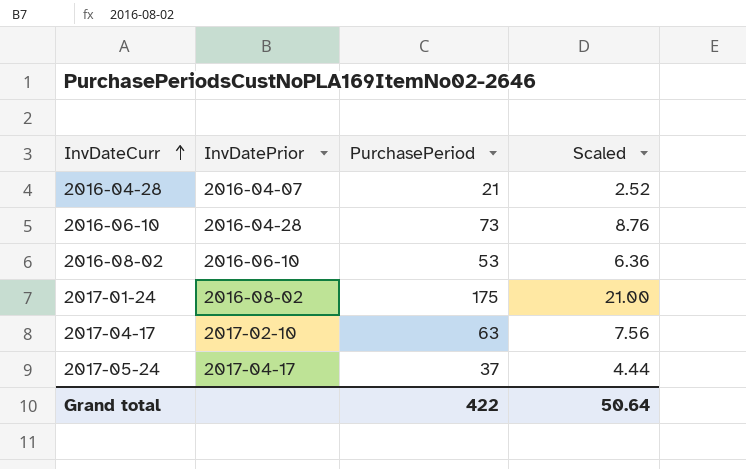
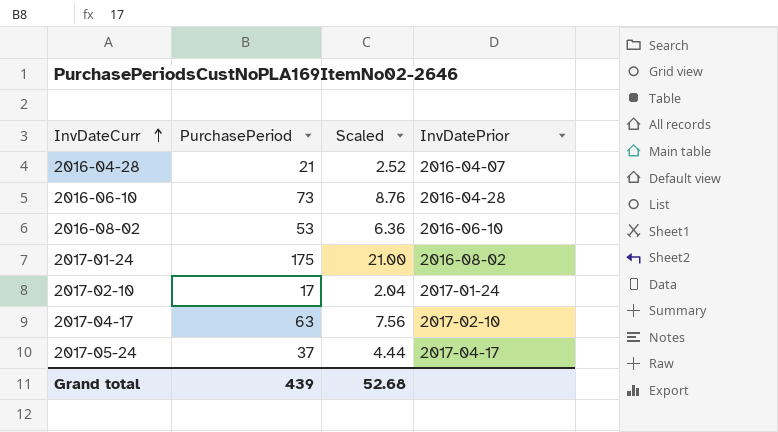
column InvDatePrior | position: 2 -> 4
row 2017-02-10: none -> 17 | 2.04 | 2017-01-24
Grand total | PurchasePeriod: 422 -> 439
Grand total | Scaled: 50.64 -> 52.68

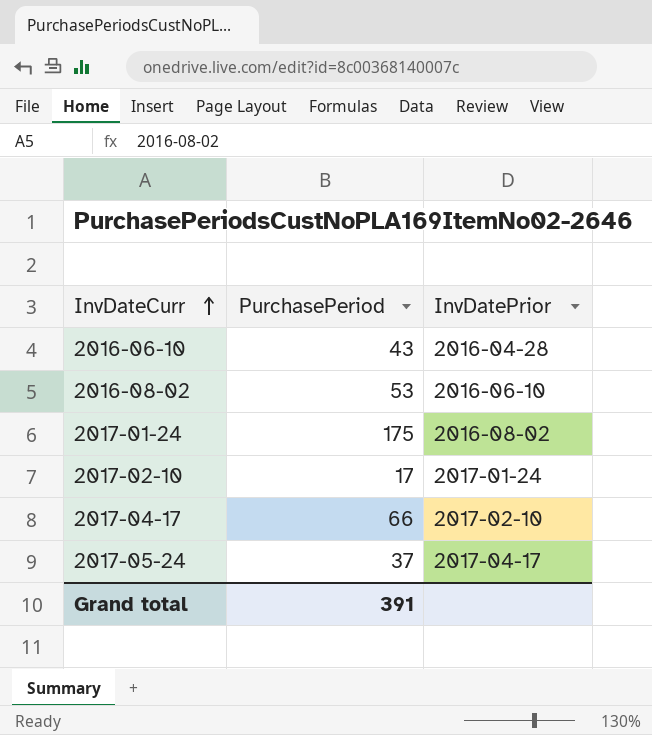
column Scaled | formula: [PurchasePeriod] * 0.12 -> none
row 2016-04-28: 21 | 2.52 | 2016-04-07 -> none
2016-06-10 | PurchasePeriod: 73 -> 43
2017-04-17 | PurchasePeriod: 63 -> 66
Grand total | PurchasePeriod: 439 -> 391

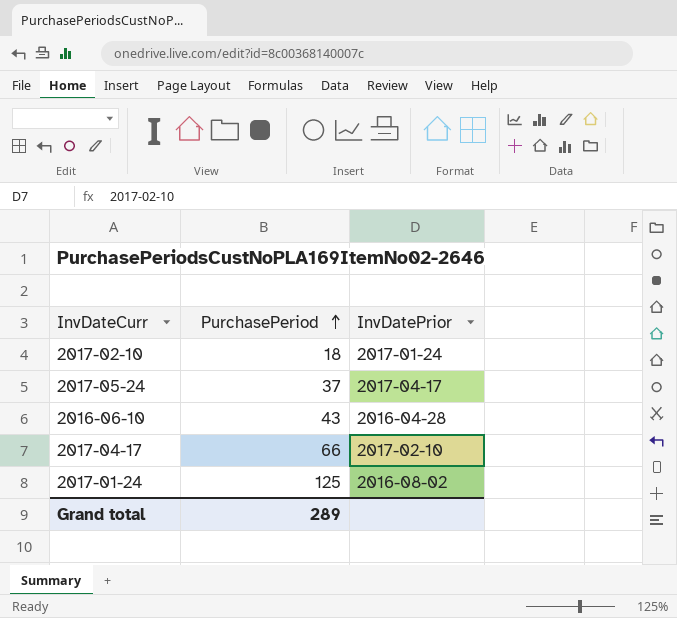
row order: InvDateCurr ascending -> PurchasePeriod ascending
row 2016-08-02: 53 | 2016-06-10 -> none
2017-02-10 | PurchasePeriod: 17 -> 18
2017-01-24 | PurchasePeriod: 175 -> 125
Grand total | PurchasePeriod: 391 -> 289

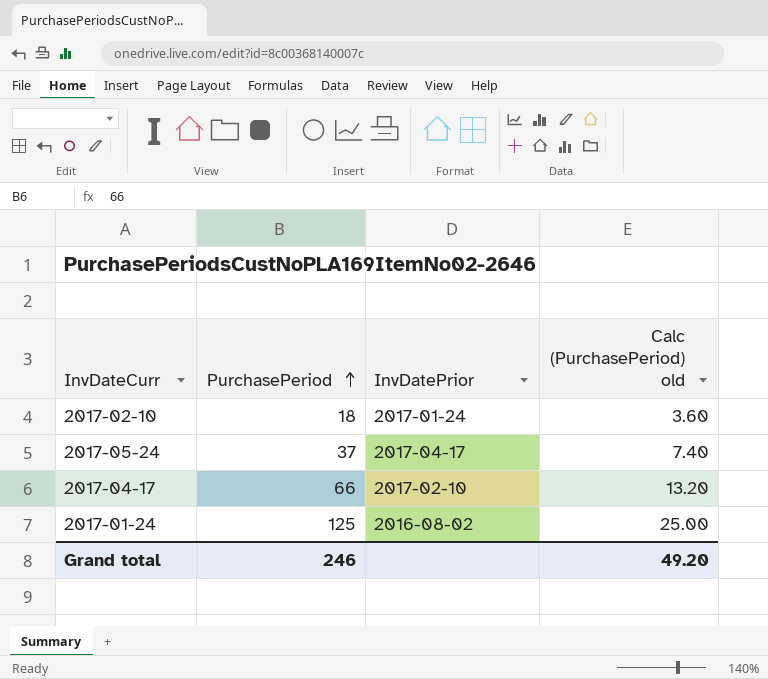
column Calc (PurchasePeriod) old | formula: none -> [PurchasePeriod] * 0.2
row 2016-06-10: 43 | 2016-04-28 -> none
Grand total | PurchasePeriod: 289 -> 246

